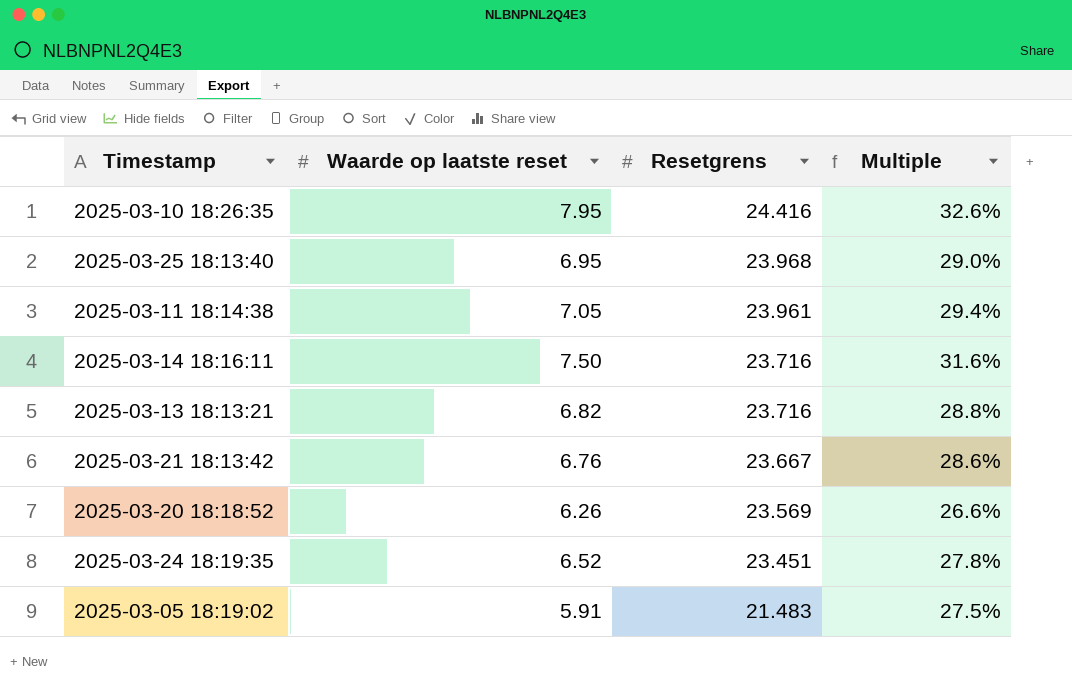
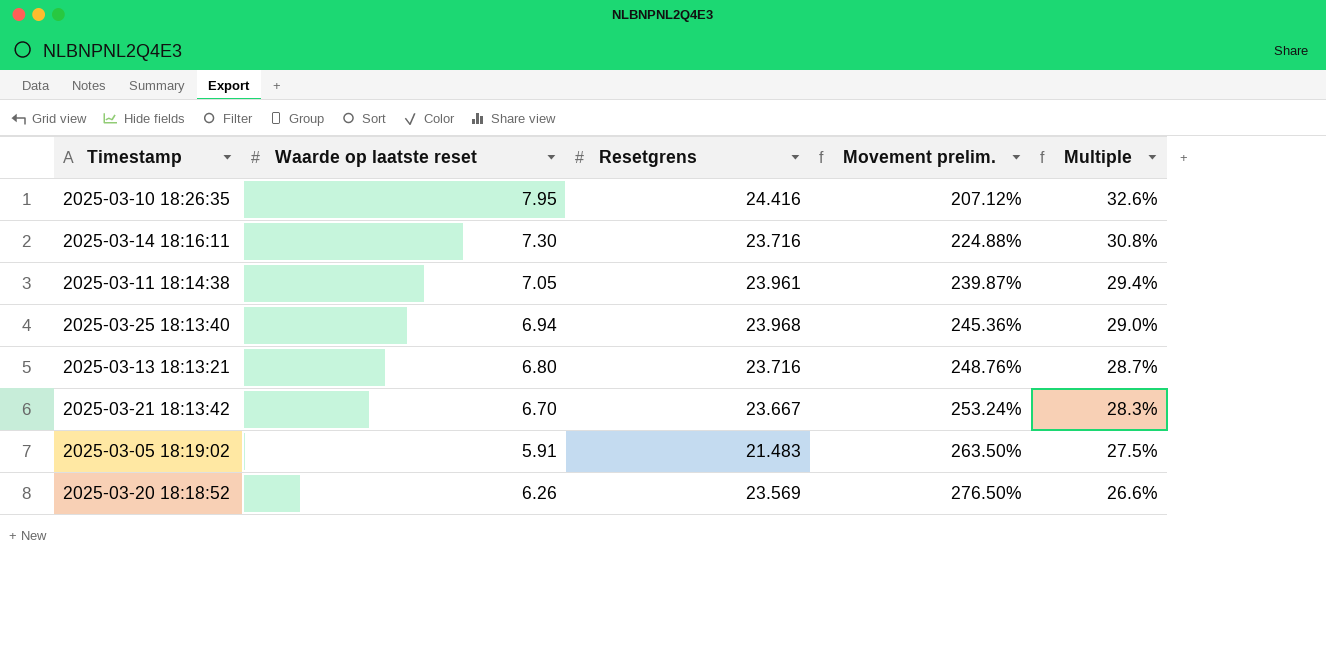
row order: Resetgrens descending -> Movement prelim. ascending
column Movement prelim. | formula: none -> ([Resetgrens] - [Waarde op laatste reset]) / [Waarde op laatste reset]
row 2025-03-24 18:19:35: 6.52 | 23.451 | 27.8% -> none
2025-03-14 18:16:11 | Waarde op laatste reset: 7.50 -> 7.30
2025-03-14 18:16:11 | Multiple: 31.6% -> 30.8%
2025-03-25 18:13:40 | Waarde op laatste reset: 6.95 -> 6.94
2025-03-13 18:13:21 | Waarde op laatste reset: 6.82 -> 6.80
2025-03-13 18:13:21 | Multiple: 28.8% -> 28.7%
2025-03-21 18:13:42 | Waarde op laatste reset: 6.76 -> 6.70
2025-03-21 18:13:42 | Multiple: 28.6% -> 28.3%

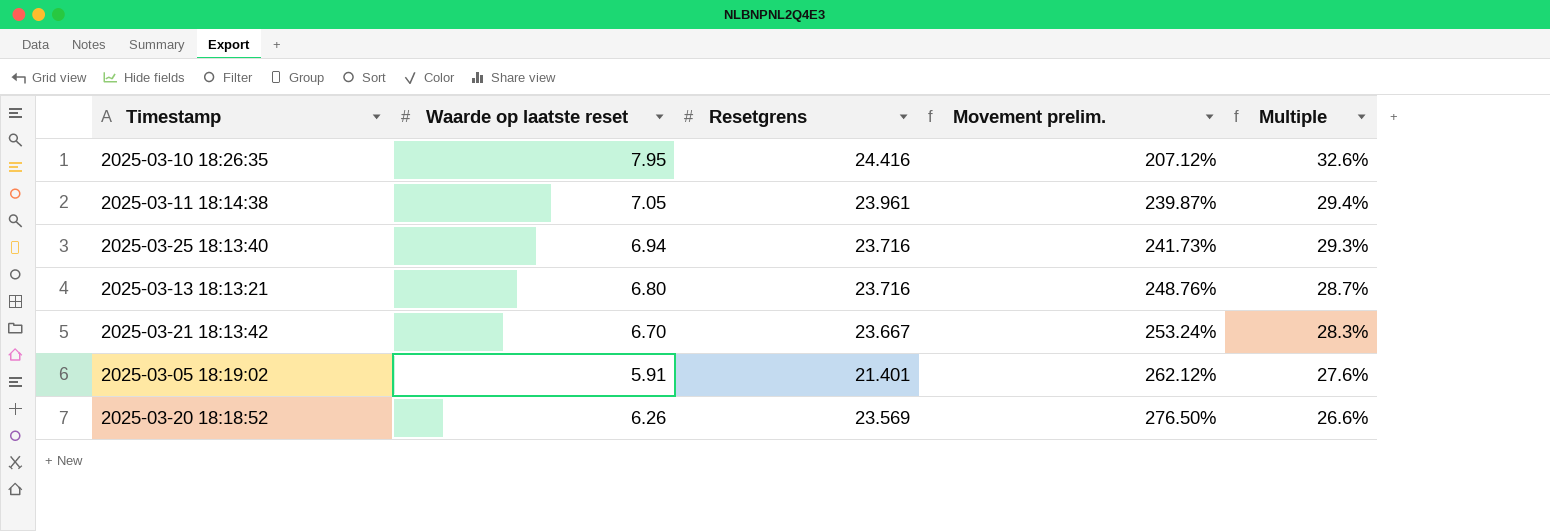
row 2025-03-14 18:16:11: 7.30 | 23.716 | 224.88% | 30.8% -> none
2025-03-25 18:13:40 | Resetgrens: 23.968 -> 23.716
2025-03-25 18:13:40 | Movement prelim.: 245.36% -> 241.73%
2025-03-25 18:13:40 | Multiple: 29.0% -> 29.3%
2025-03-05 18:19:02 | Resetgrens: 21.483 -> 21.401
2025-03-05 18:19:02 | Movement prelim.: 263.50% -> 262.12%
2025-03-05 18:19:02 | Multiple: 27.5% -> 27.6%

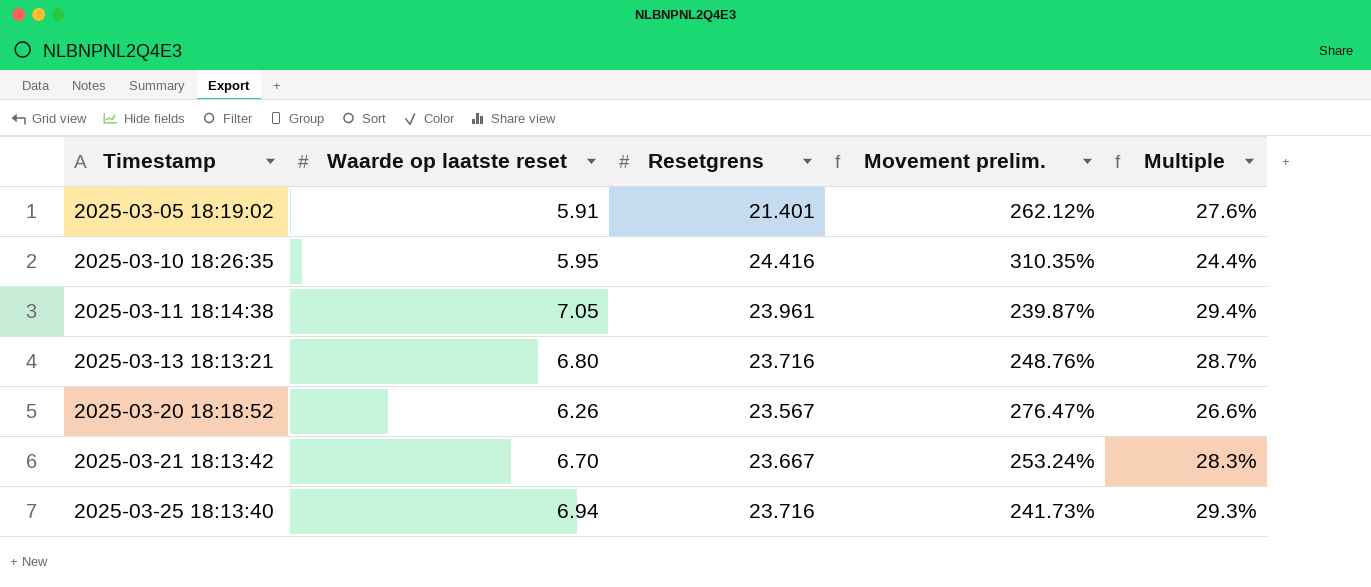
row order: Movement prelim. ascending -> Timestamp ascending
2025-03-10 18:26:35 | Waarde op laatste reset: 7.95 -> 5.95
2025-03-10 18:26:35 | Movement prelim.: 207.12% -> 310.35%
2025-03-10 18:26:35 | Multiple: 32.6% -> 24.4%
2025-03-20 18:18:52 | Resetgrens: 23.569 -> 23.567
2025-03-20 18:18:52 | Movement prelim.: 276.50% -> 276.47%

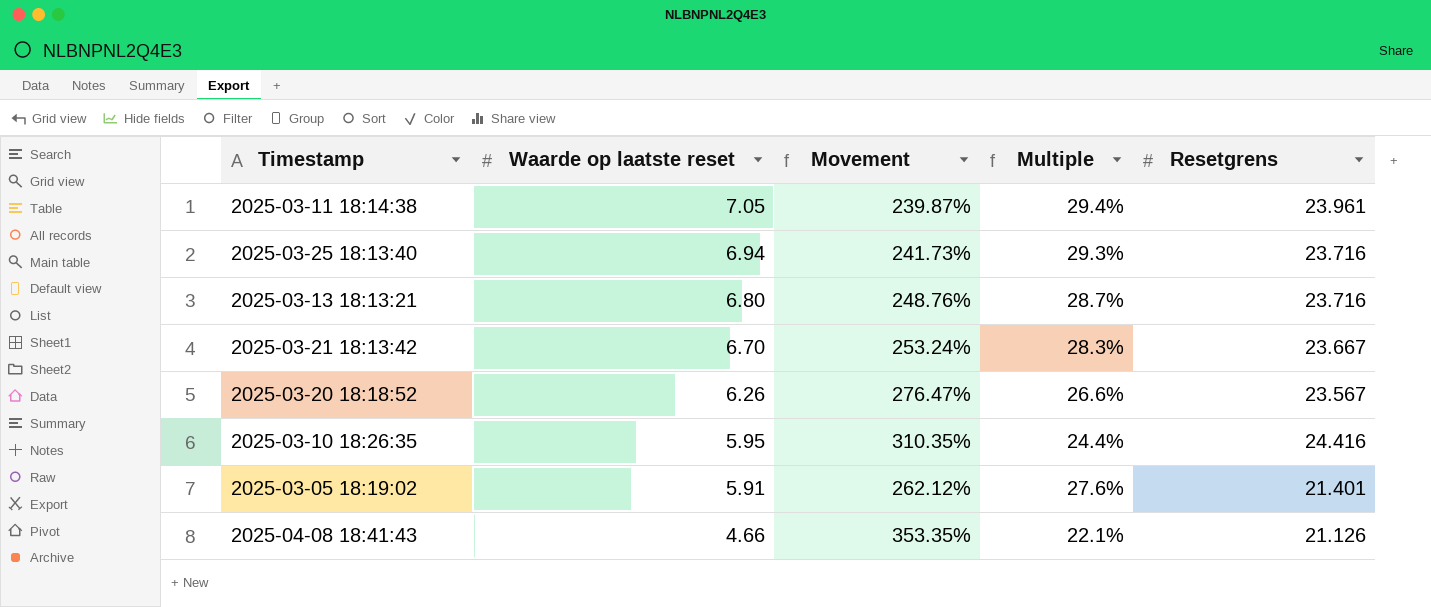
row order: Timestamp ascending -> Waarde op laatste reset descending
column name: Movement prelim. -> Movement
column Resetgrens | position: 3 -> 5
row 2025-04-08 18:41:43: none -> 4.66 | 353.35% | 22.1% | 21.126

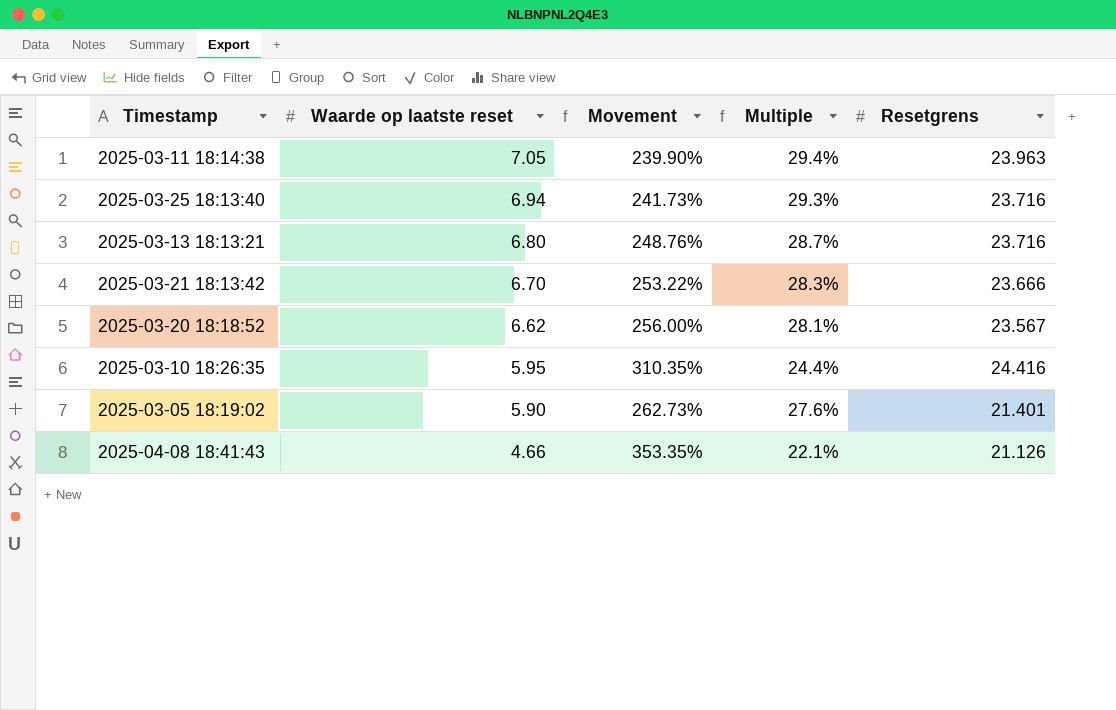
2025-03-11 18:14:38 | Movement: 239.87% -> 239.90%
2025-03-11 18:14:38 | Resetgrens: 23.961 -> 23.963
2025-03-21 18:13:42 | Movement: 253.24% -> 253.22%
2025-03-21 18:13:42 | Resetgrens: 23.667 -> 23.666
2025-03-20 18:18:52 | Waarde op laatste reset: 6.26 -> 6.62
2025-03-20 18:18:52 | Movement: 276.47% -> 256.00%
2025-03-20 18:18:52 | Multiple: 26.6% -> 28.1%
2025-03-05 18:19:02 | Waarde op laatste reset: 5.91 -> 5.90
2025-03-05 18:19:02 | Movement: 262.12% -> 262.73%

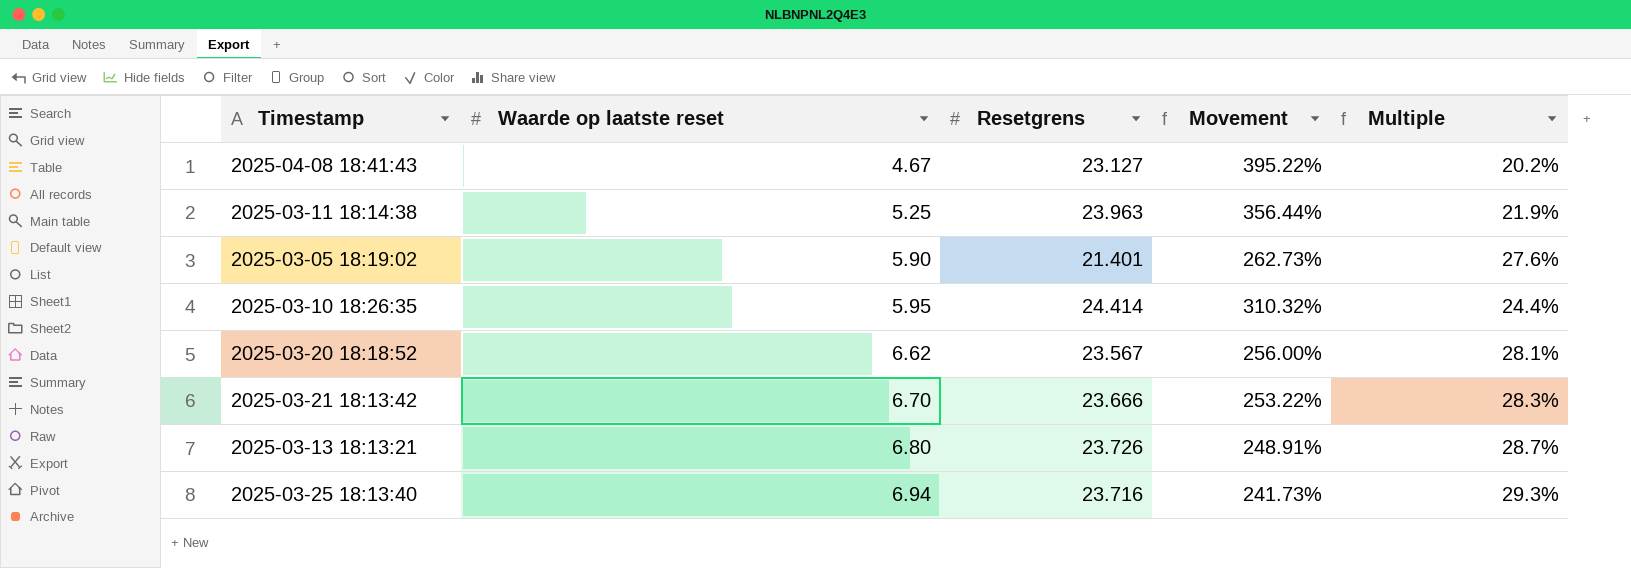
row order: Waarde op laatste reset descending -> Waarde op laatste reset ascending
column Resetgrens | position: 5 -> 3
2025-04-08 18:41:43 | Waarde op laatste reset: 4.66 -> 4.67
2025-04-08 18:41:43 | Resetgrens: 21.126 -> 23.127
2025-04-08 18:41:43 | Movement: 353.35% -> 395.22%
2025-04-08 18:41:43 | Multiple: 22.1% -> 20.2%
2025-03-11 18:14:38 | Waarde op laatste reset: 7.05 -> 5.25
2025-03-11 18:14:38 | Movement: 239.90% -> 356.44%
2025-03-11 18:14:38 | Multiple: 29.4% -> 21.9%
2025-03-10 18:26:35 | Resetgrens: 24.416 -> 24.414
2025-03-10 18:26:35 | Movement: 310.35% -> 310.32%
2025-03-13 18:13:21 | Resetgrens: 23.716 -> 23.726
2025-03-13 18:13:21 | Movement: 248.76% -> 248.91%

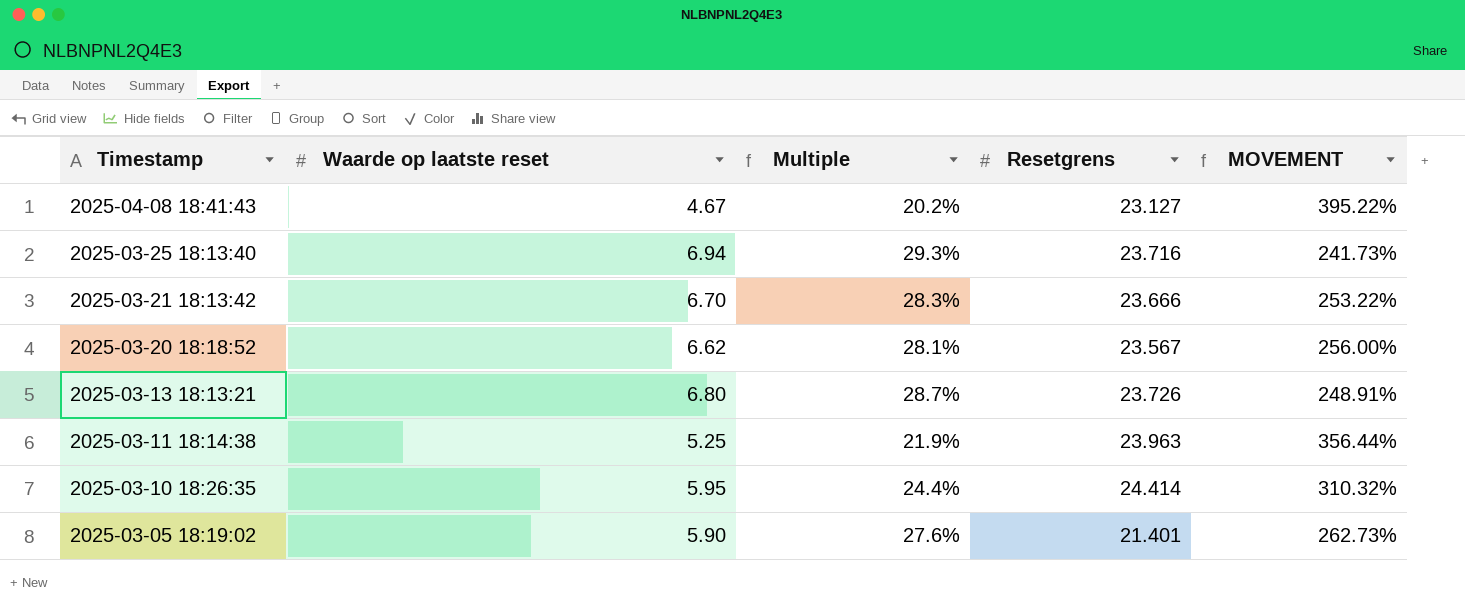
row order: Waarde op laatste reset ascending -> Timestamp descending
column Multiple | position: 5 -> 3
column name: Movement -> MOVEMENT

